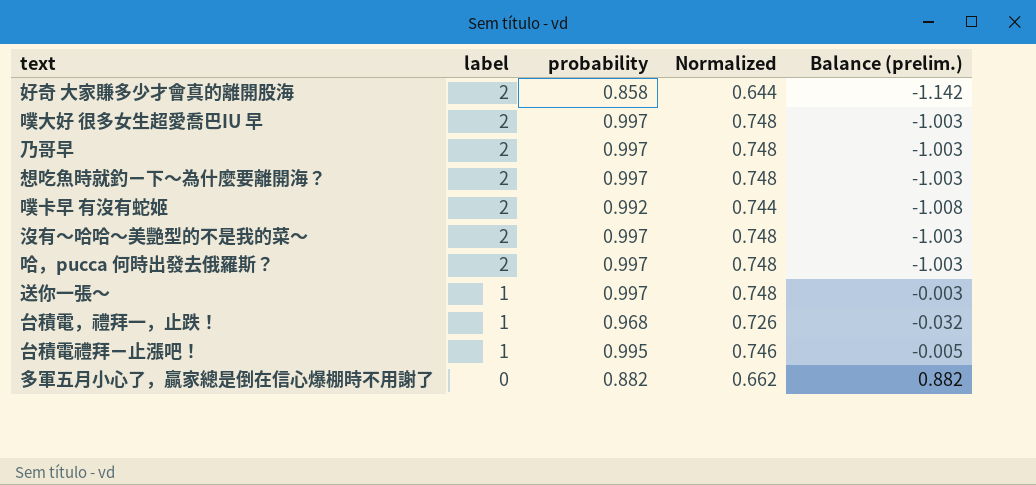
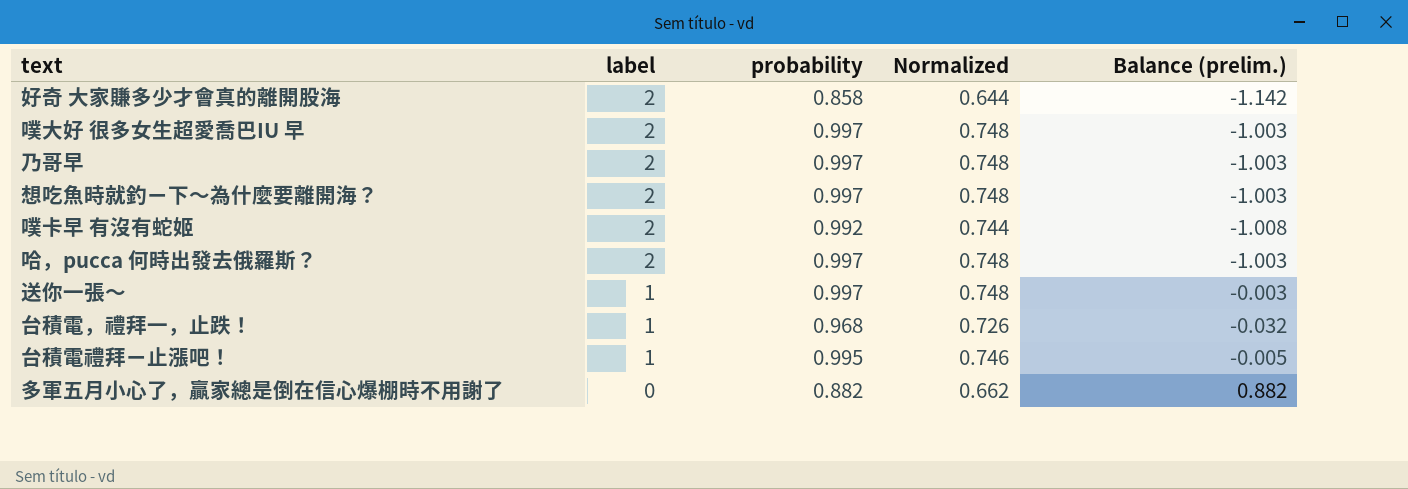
row 沒有～哈哈～美艷型的不是我的菜～: 2 | 0.997 | 0.748 | -1.003 -> none

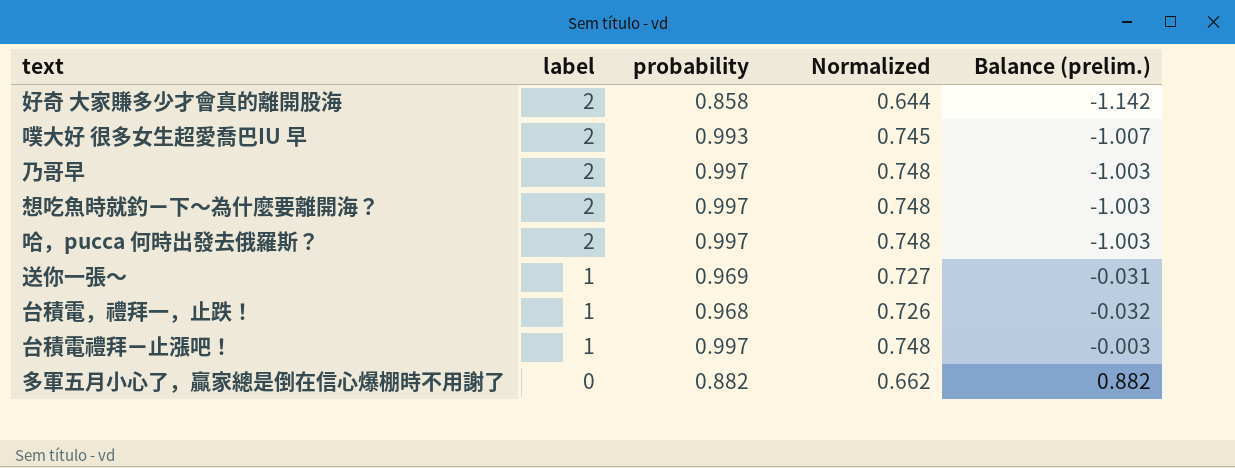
row 噗卡早 有沒有蛇姬: 2 | 0.992 | 0.744 | -1.008 -> none
噗大好 很多女生超愛喬巴IU 早 | probability: 0.997 -> 0.993
噗大好 很多女生超愛喬巴IU 早 | Normalized: 0.748 -> 0.745
噗大好 很多女生超愛喬巴IU 早 | Balance (prelim.): -1.003 -> -1.007
送你一張～ | probability: 0.997 -> 0.969
送你一張～ | Normalized: 0.748 -> 0.727
送你一張～ | Balance (prelim.): -0.003 -> -0.031
台積電禮拜ㄧ止漲吧！ | probability: 0.995 -> 0.997
台積電禮拜ㄧ止漲吧！ | Normalized: 0.746 -> 0.748
台積電禮拜ㄧ止漲吧！ | Balance (prelim.): -0.005 -> -0.003

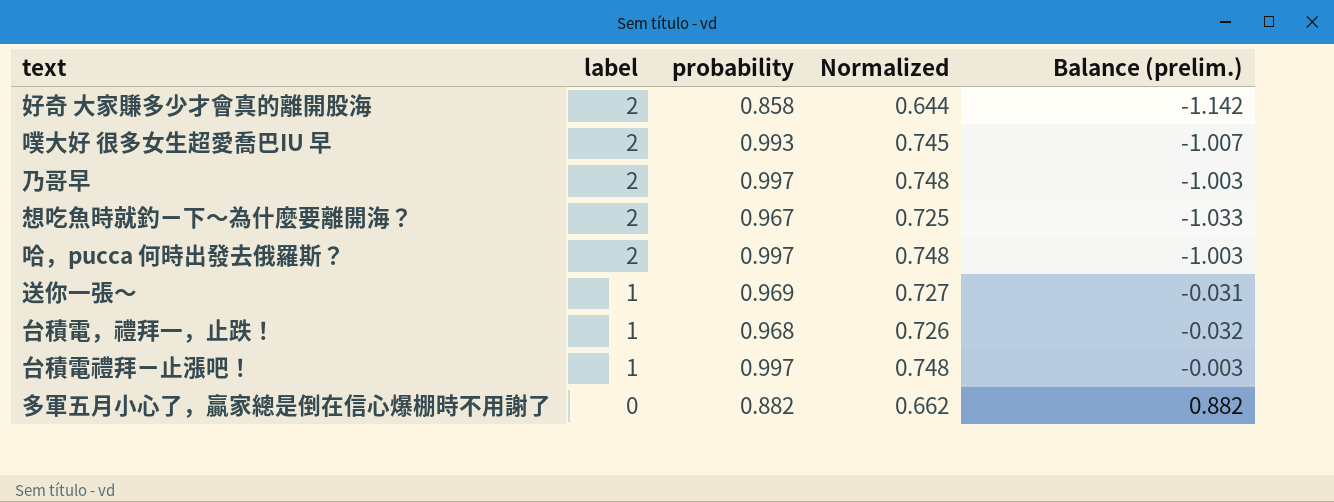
想吃魚時就釣ㄧ下～為什麼要離開海？ | probability: 0.997 -> 0.967
想吃魚時就釣ㄧ下～為什麼要離開海？ | Normalized: 0.748 -> 0.725
想吃魚時就釣ㄧ下～為什麼要離開海？ | Balance (prelim.): -1.003 -> -1.033

